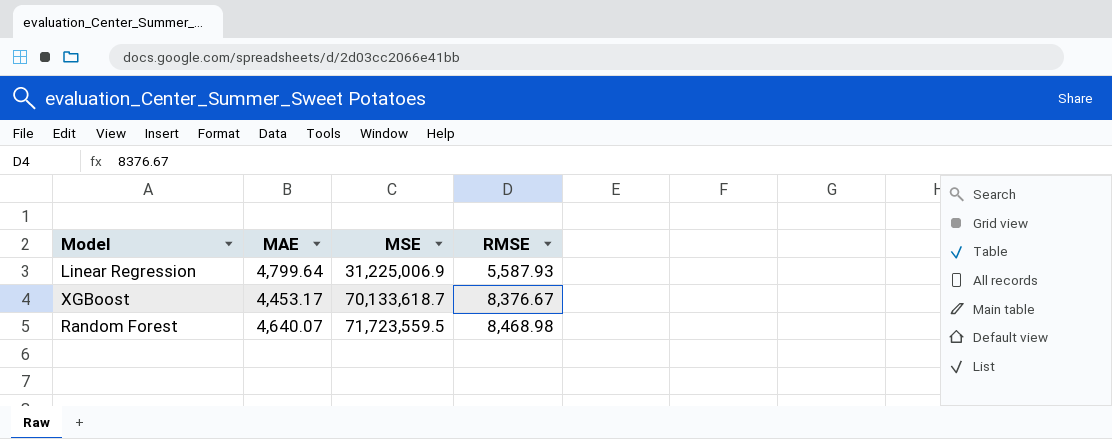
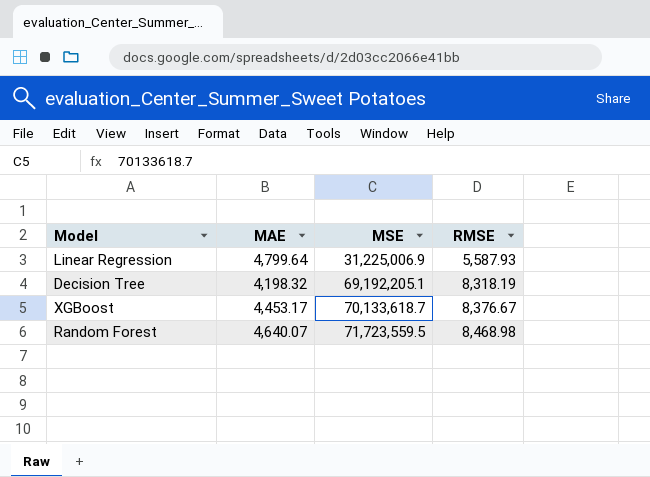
row Decision Tree: none -> 4,198.32 | 69,192,205.1 | 8,318.19

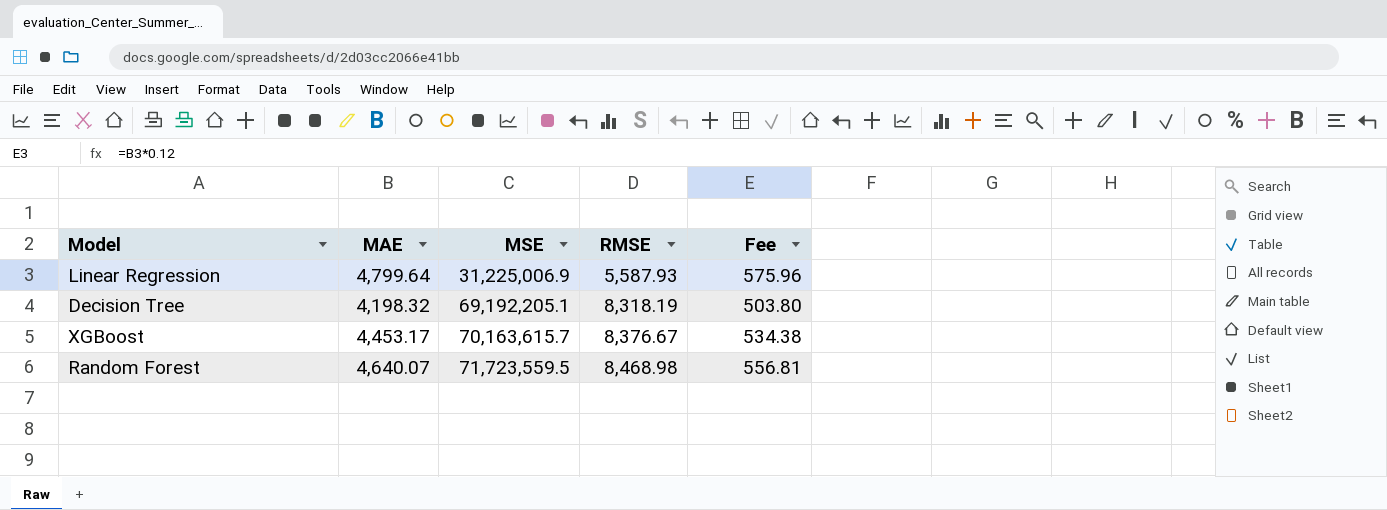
column Fee | formula: none -> [MAE] * 0.12
XGBoost | MSE: 70,133,618.7 -> 70,163,615.7

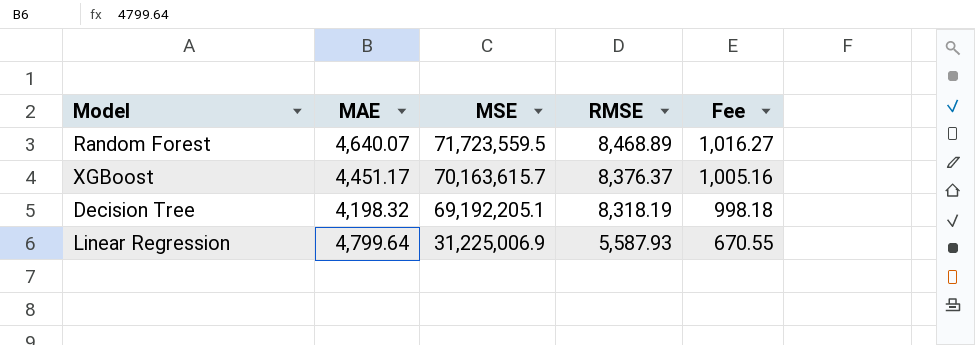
row order: MSE ascending -> MSE descending
column Fee | formula: [MAE] * 0.12 -> [RMSE] * 0.12
Random Forest | RMSE: 8,468.98 -> 8,468.89
XGBoost | MAE: 4,453.17 -> 4,451.17
XGBoost | RMSE: 8,376.67 -> 8,376.37

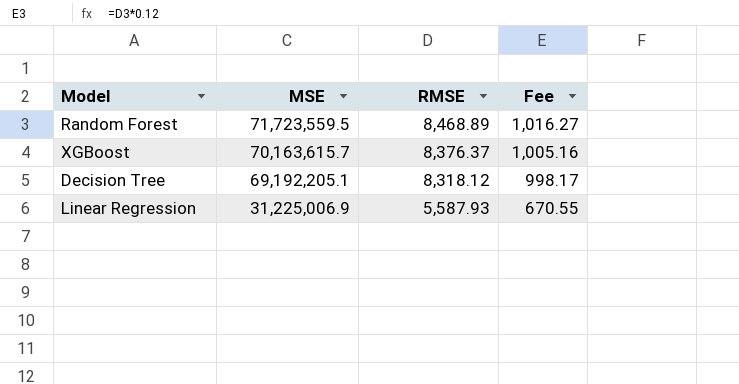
column MAE | position: 2 -> none
Decision Tree | RMSE: 8,318.19 -> 8,318.12
Decision Tree | Fee: 998.18 -> 998.17

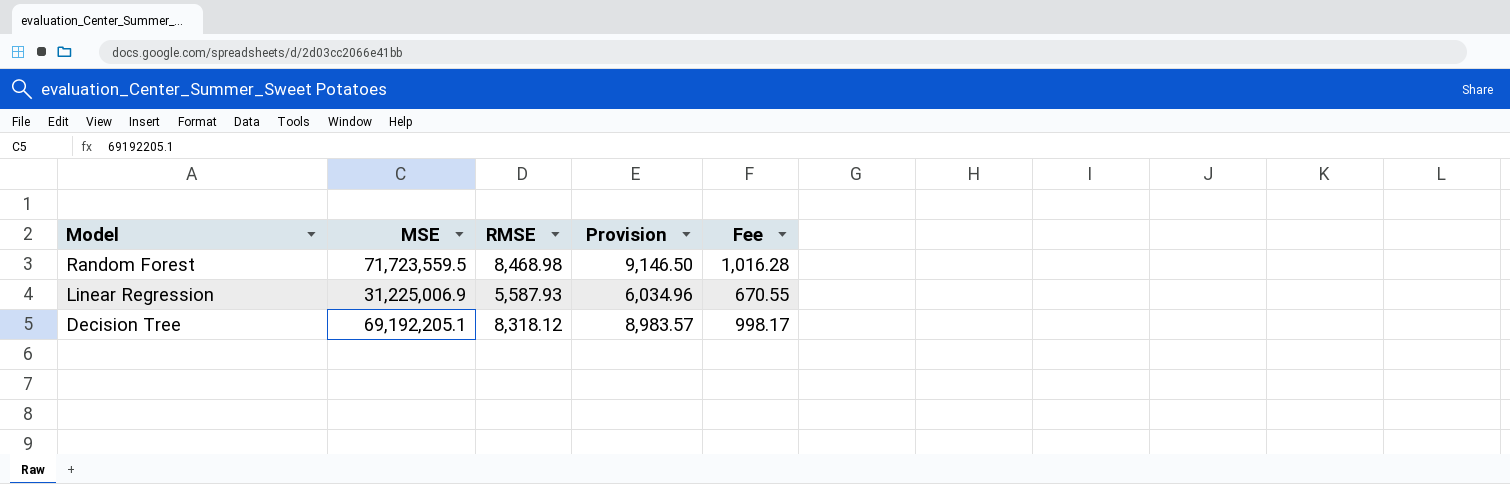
row order: MSE descending -> Model descending
column Provision | formula: none -> [RMSE] * 1.08
row XGBoost: 70,163,615.7 | 8,376.37 | 1,005.16 -> none
Random Forest | RMSE: 8,468.89 -> 8,468.98
Random Forest | Fee: 1,016.27 -> 1,016.28

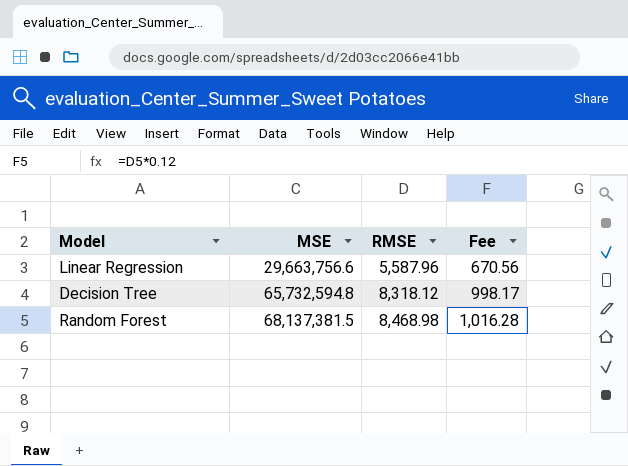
row order: Model descending -> MSE ascending
column Provision | formula: [RMSE] * 1.08 -> none
Linear Regression | MSE: 31,225,006.9 -> 29,663,756.6
Linear Regression | RMSE: 5,587.93 -> 5,587.96
Linear Regression | Fee: 670.55 -> 670.56
Decision Tree | MSE: 69,192,205.1 -> 65,732,594.8
Random Forest | MSE: 71,723,559.5 -> 68,137,381.5

